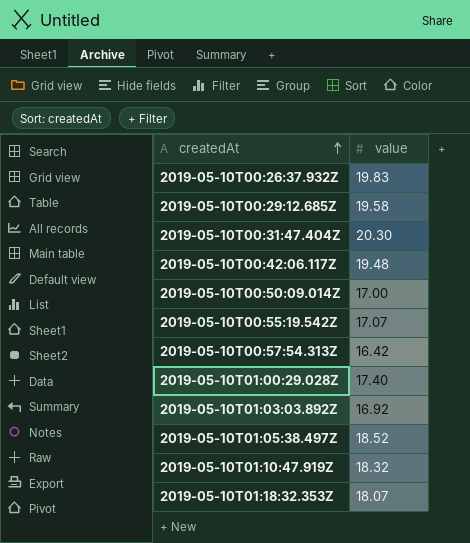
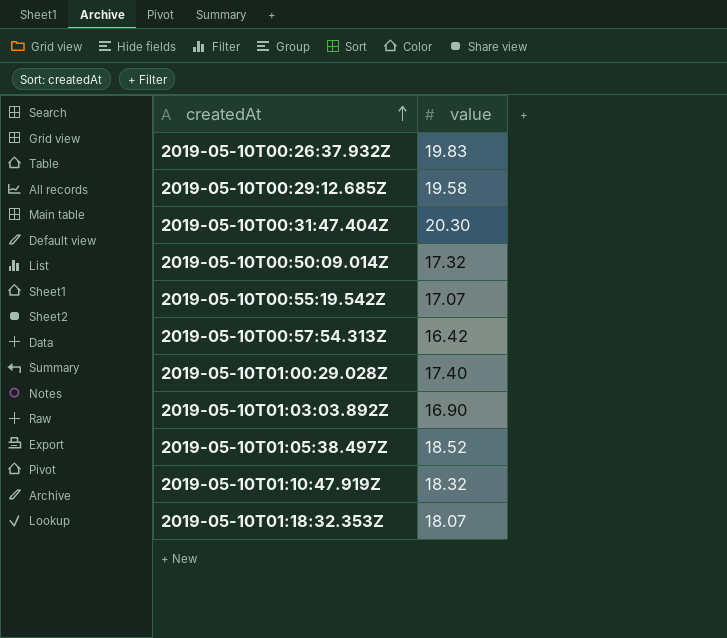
row 2019-05-10T00:42:06.117Z: 19.48 -> none
2019-05-10T00:50:09.014Z | value: 17.00 -> 17.32
2019-05-10T01:03:03.892Z | value: 16.92 -> 16.90

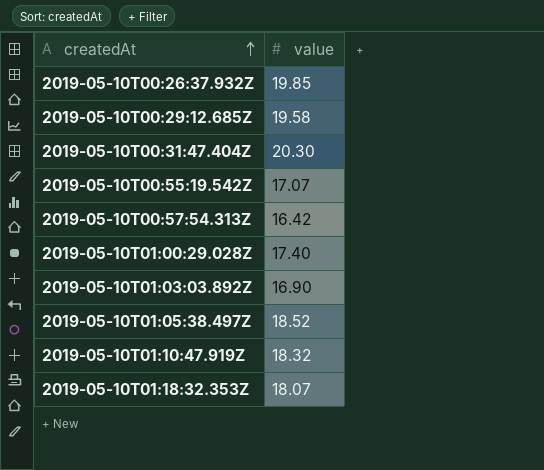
row 2019-05-10T00:50:09.014Z: 17.32 -> none
2019-05-10T00:26:37.932Z | value: 19.83 -> 19.85

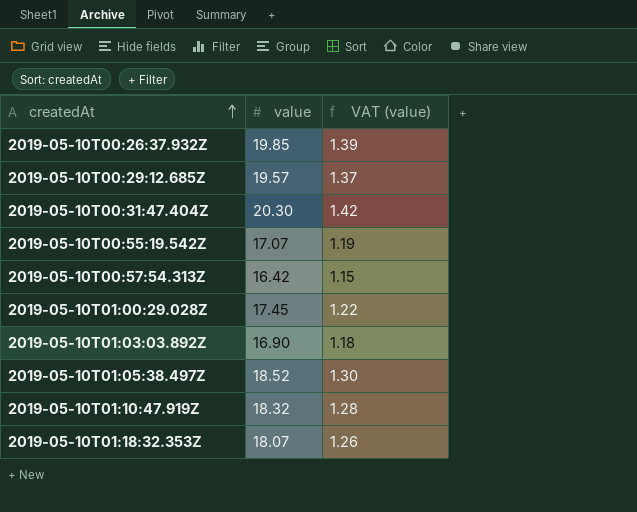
column VAT (value) | formula: none -> [value] * 0.07
2019-05-10T00:29:12.685Z | value: 19.58 -> 19.57
2019-05-10T01:00:29.028Z | value: 17.40 -> 17.45

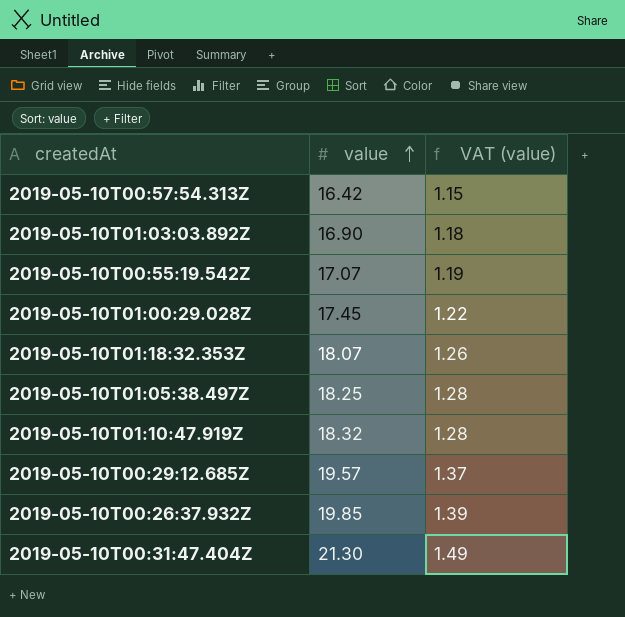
row order: createdAt ascending -> value ascending
2019-05-10T01:05:38.497Z | value: 18.52 -> 18.25
2019-05-10T01:05:38.497Z | VAT (value): 1.30 -> 1.28
2019-05-10T00:31:47.404Z | value: 20.30 -> 21.30
2019-05-10T00:31:47.404Z | VAT (value): 1.42 -> 1.49

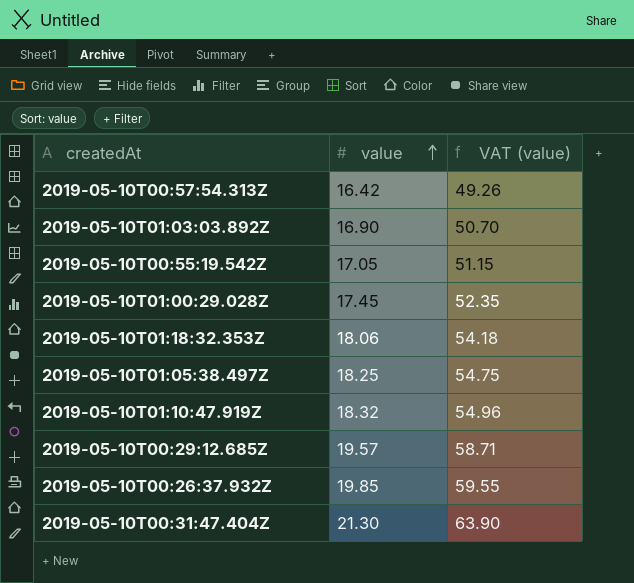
column VAT (value) | formula: [value] * 0.07 -> [value] * 3
2019-05-10T00:55:19.542Z | value: 17.07 -> 17.05
2019-05-10T01:18:32.353Z | value: 18.07 -> 18.06

